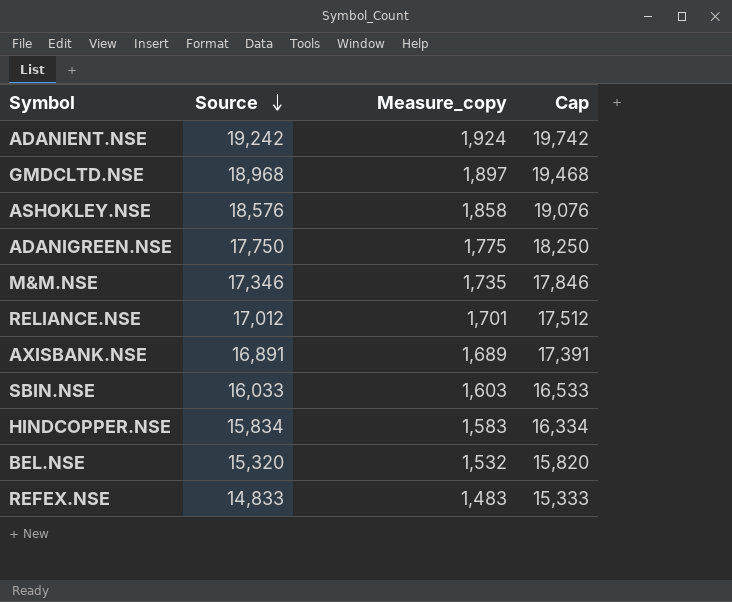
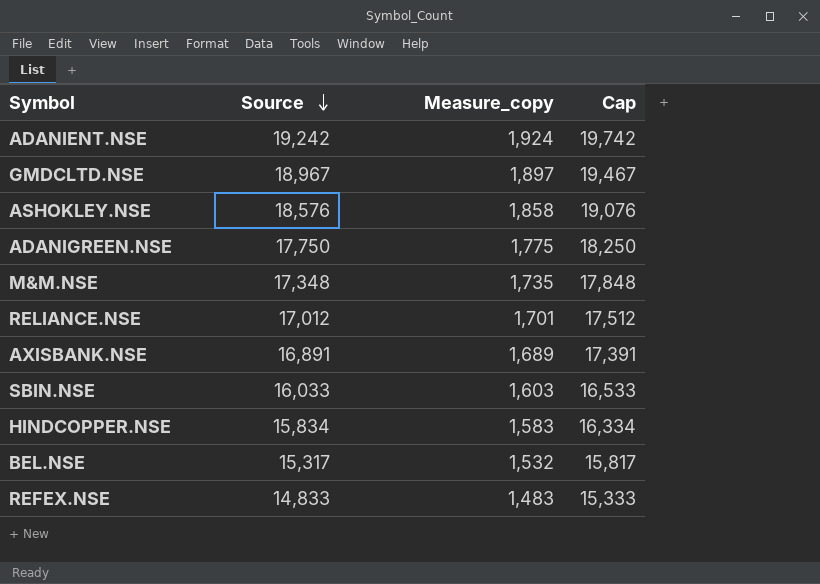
GMDCLTD.NSE | Source: 18,968 -> 18,967
GMDCLTD.NSE | Cap: 19,468 -> 19,467
M&M.NSE | Source: 17,346 -> 17,348
M&M.NSE | Cap: 17,846 -> 17,848
BEL.NSE | Source: 15,320 -> 15,317
BEL.NSE | Cap: 15,820 -> 15,817

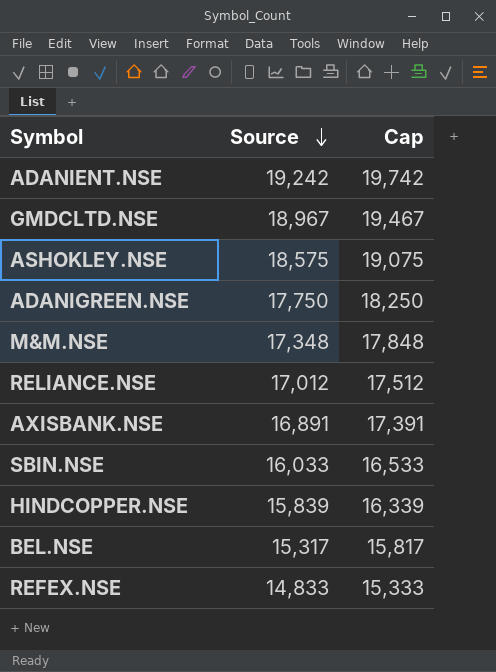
column Measure_copy | formula: [Source] * 0.1 -> none
ASHOKLEY.NSE | Source: 18,576 -> 18,575
ASHOKLEY.NSE | Cap: 19,076 -> 19,075
HINDCOPPER.NSE | Source: 15,834 -> 15,839
HINDCOPPER.NSE | Cap: 16,334 -> 16,339

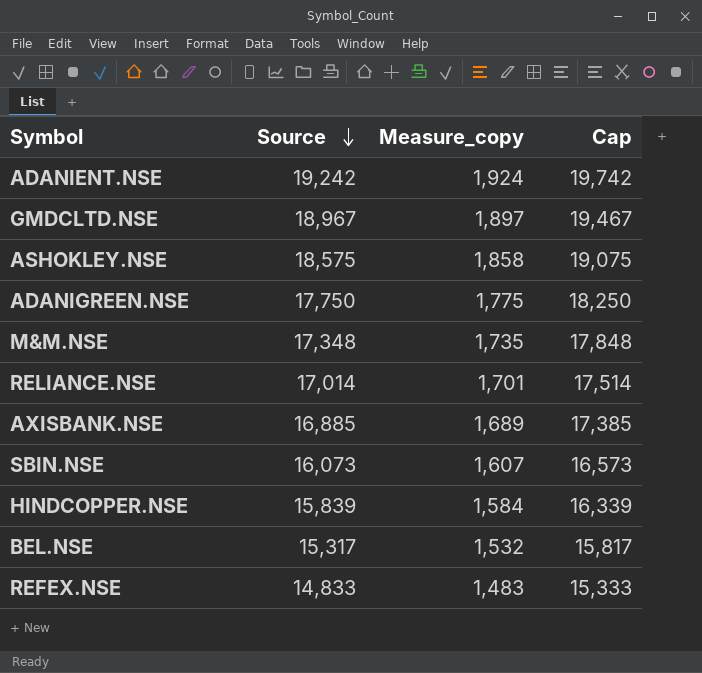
column Measure_copy | formula: none -> [Source] * 0.1
RELIANCE.NSE | Source: 17,012 -> 17,014
RELIANCE.NSE | Cap: 17,512 -> 17,514
AXISBANK.NSE | Source: 16,891 -> 16,885
AXISBANK.NSE | Cap: 17,391 -> 17,385
SBIN.NSE | Source: 16,033 -> 16,073
SBIN.NSE | Cap: 16,533 -> 16,573

